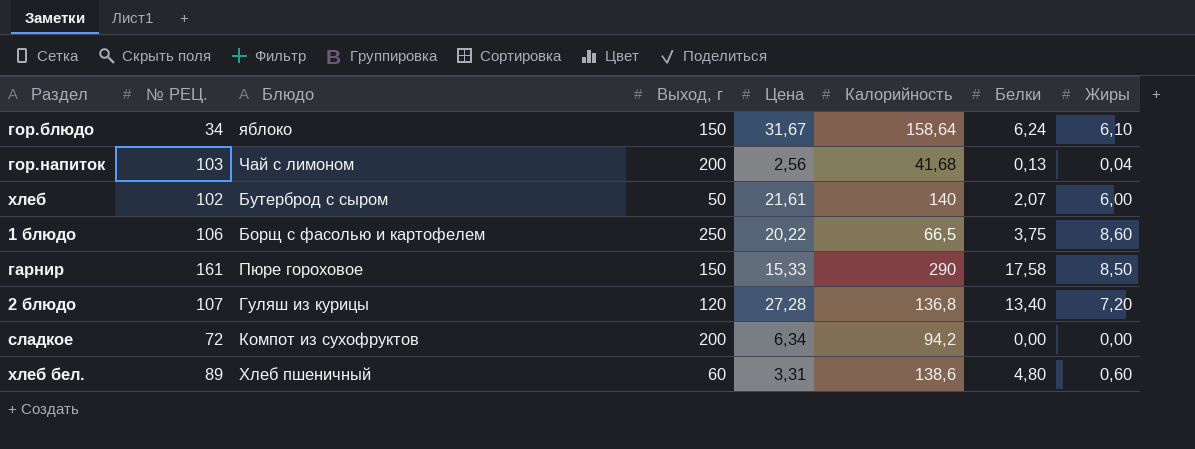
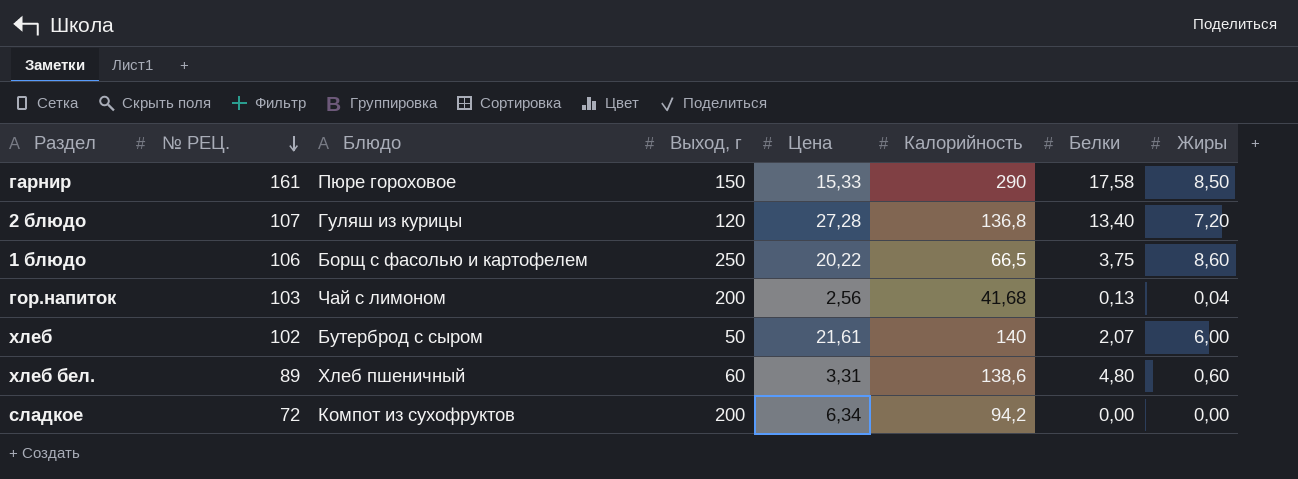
row order: none -> № РЕЦ. descending
row гор.блюдо: 34 | яблоко | 150 | 31,67 | 158,64 | 6,24 | 6,10 -> none

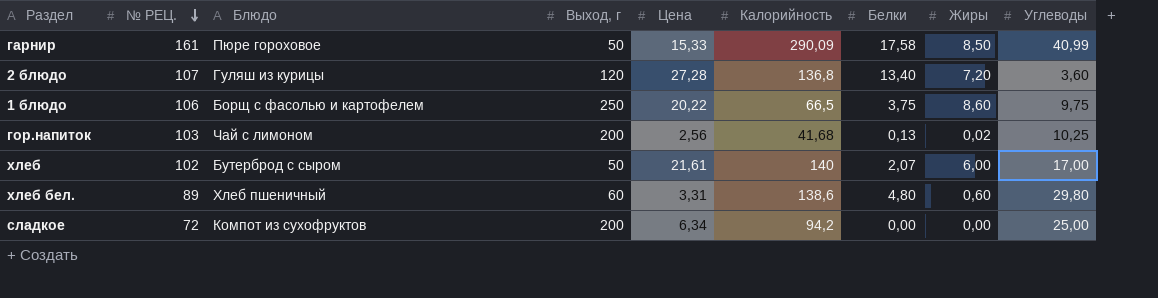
column Углеводы | position: none -> 9
гарнир | Выход, г: 150 -> 50
гарнир | Калорийность: 290 -> 290,09
гор.напиток | Жиры: 0,04 -> 0,02

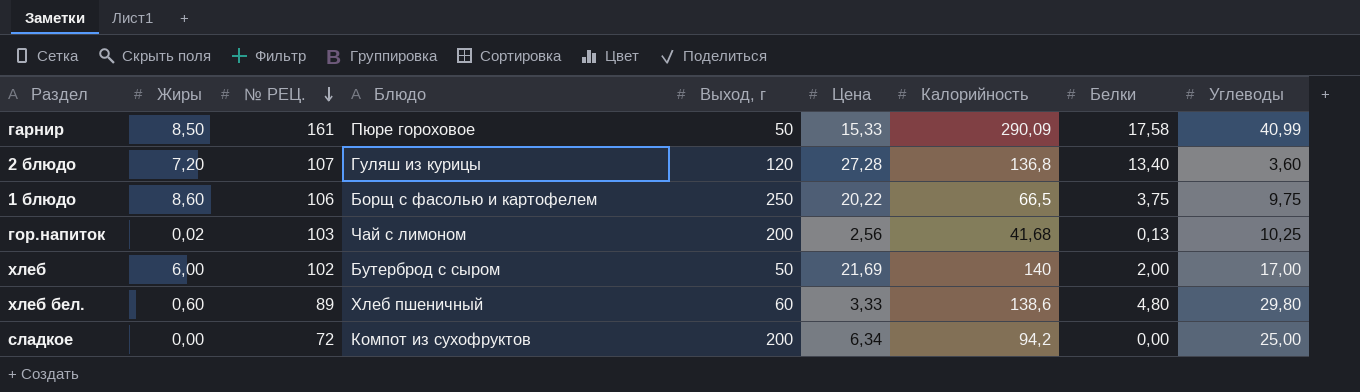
column Жиры | position: 8 -> 2
хлеб | Цена: 21,61 -> 21,69
хлеб | Белки: 2,07 -> 2,00
хлеб бел. | Цена: 3,31 -> 3,33

